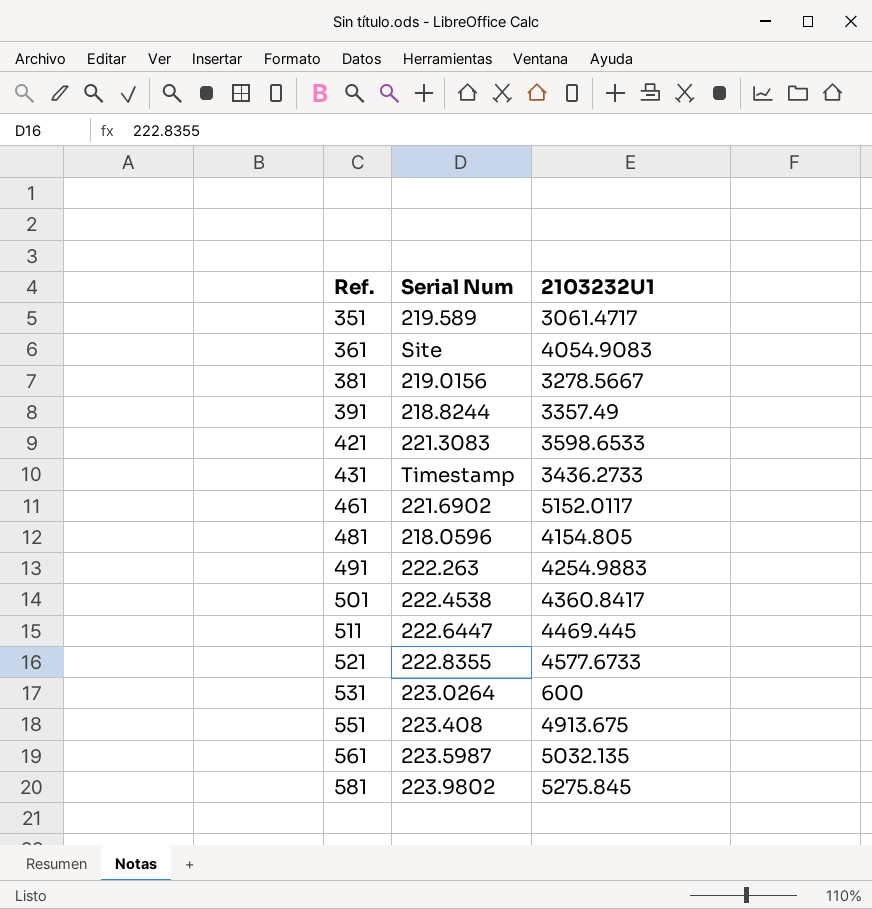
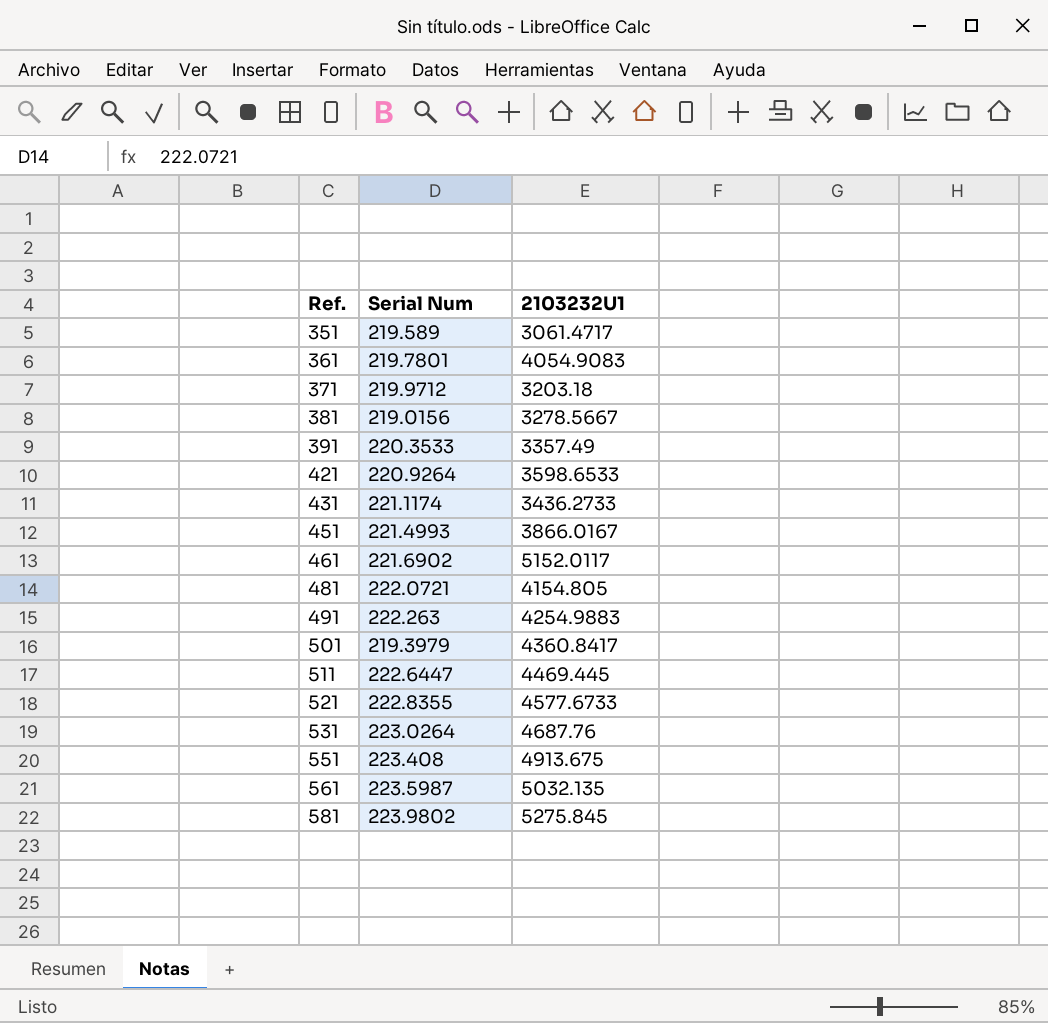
361 | Serial Num: Site -> 219.7801
row 371: none -> 219.9712 | 3203.18
391 | Serial Num: 218.8244 -> 220.3533
421 | Serial Num: 221.3083 -> 220.9264
431 | Serial Num: Timestamp -> 221.1174
row 451: none -> 221.4993 | 3866.0167
481 | Serial Num: 218.0596 -> 222.0721
501 | Serial Num: 222.4538 -> 219.3979
531 | 2103232U1: 600 -> 4687.76

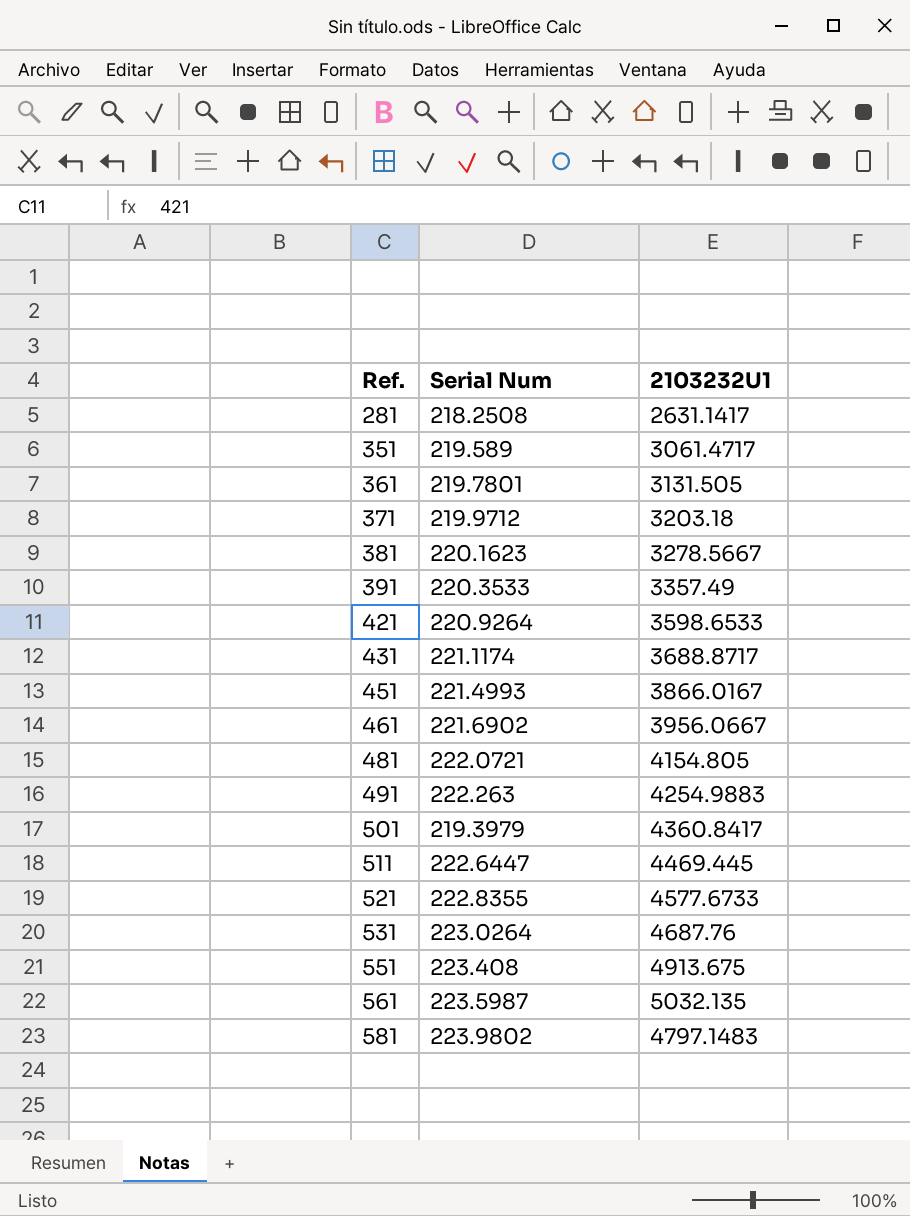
row 281: none -> 218.2508 | 2631.1417
361 | 2103232U1: 4054.9083 -> 3131.505
381 | Serial Num: 219.0156 -> 220.1623
431 | 2103232U1: 3436.2733 -> 3688.8717
461 | 2103232U1: 5152.0117 -> 3956.0667
581 | 2103232U1: 5275.845 -> 4797.1483

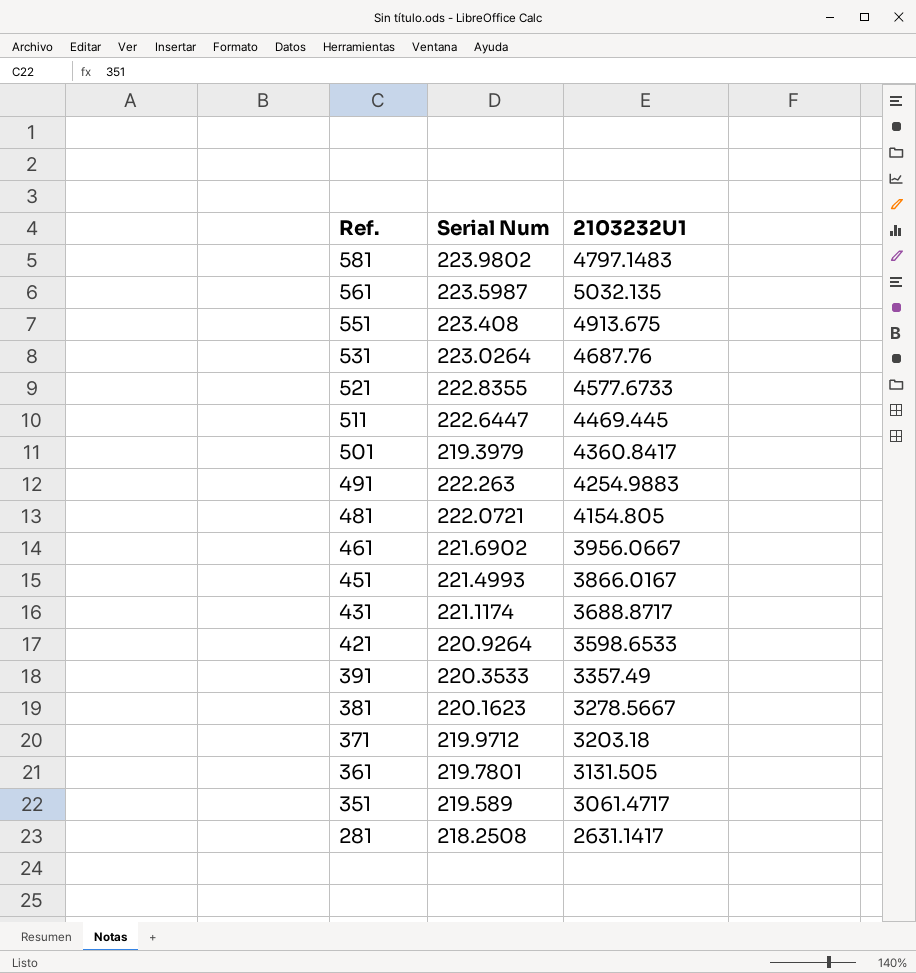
row order: Ref. ascending -> Ref. descending

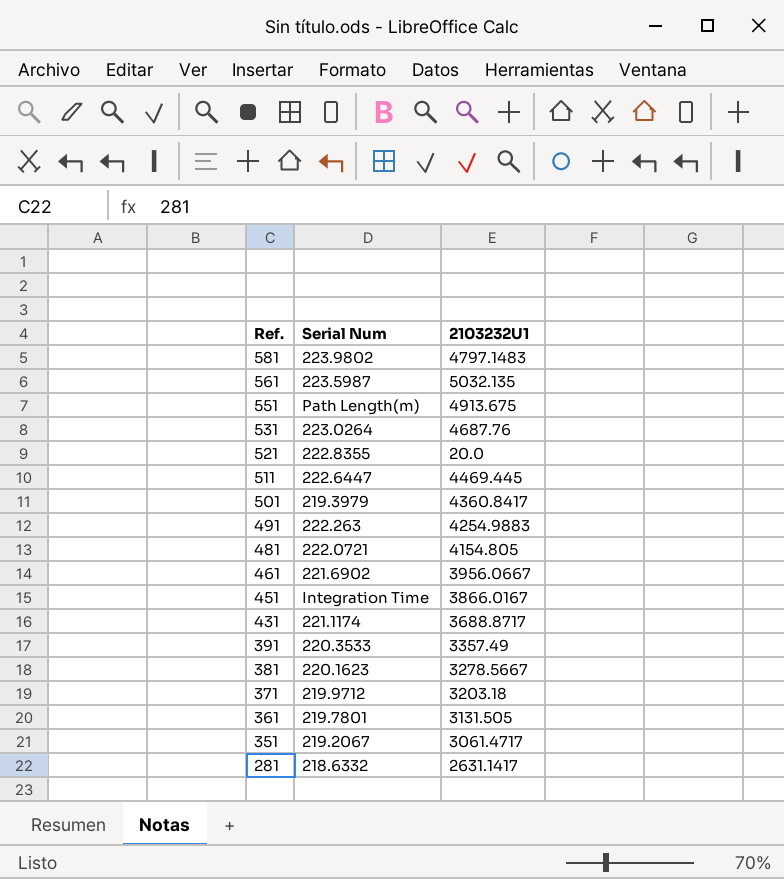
row 421: 220.9264 | 3598.6533 -> none
551 | Serial Num: 223.408 -> Path Length(m)
521 | 2103232U1: 4577.6733 -> 20.0
451 | Serial Num: 221.4993 -> Integration Time
351 | Serial Num: 219.589 -> 219.2067
281 | Serial Num: 218.2508 -> 218.6332

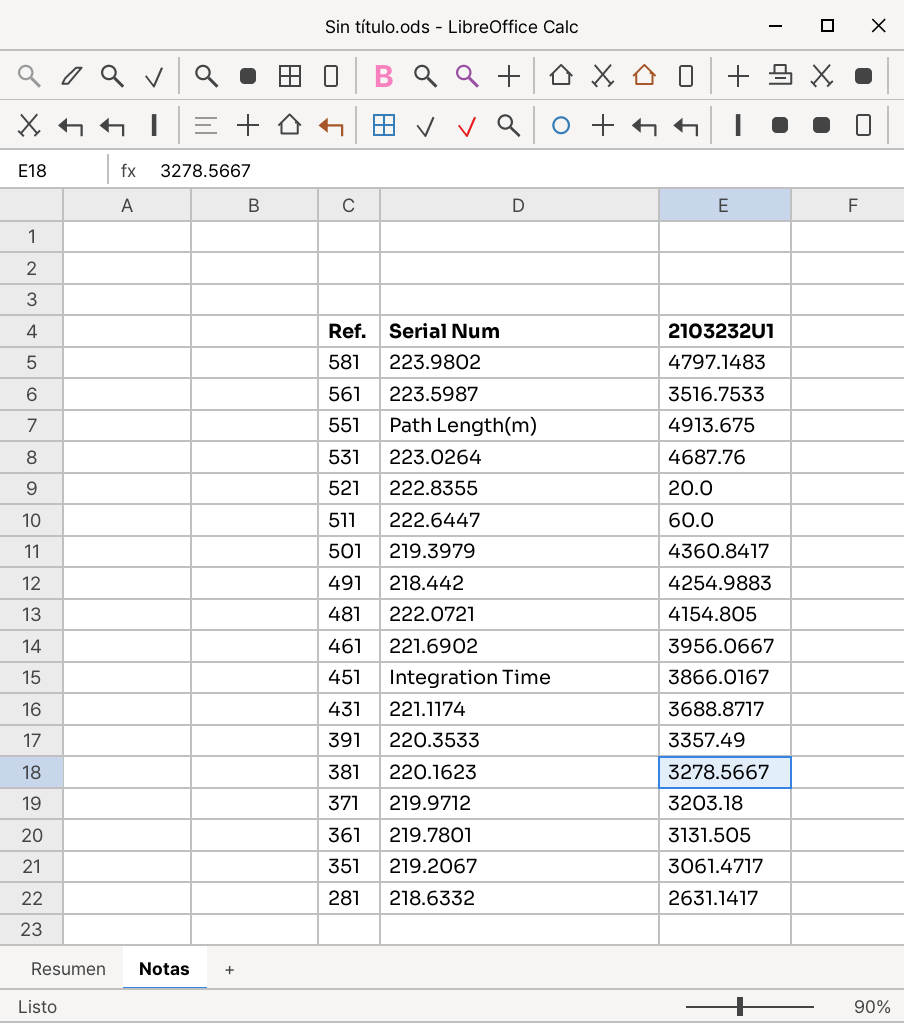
561 | 2103232U1: 5032.135 -> 3516.7533
511 | 2103232U1: 4469.445 -> 60.0
491 | Serial Num: 222.263 -> 218.442

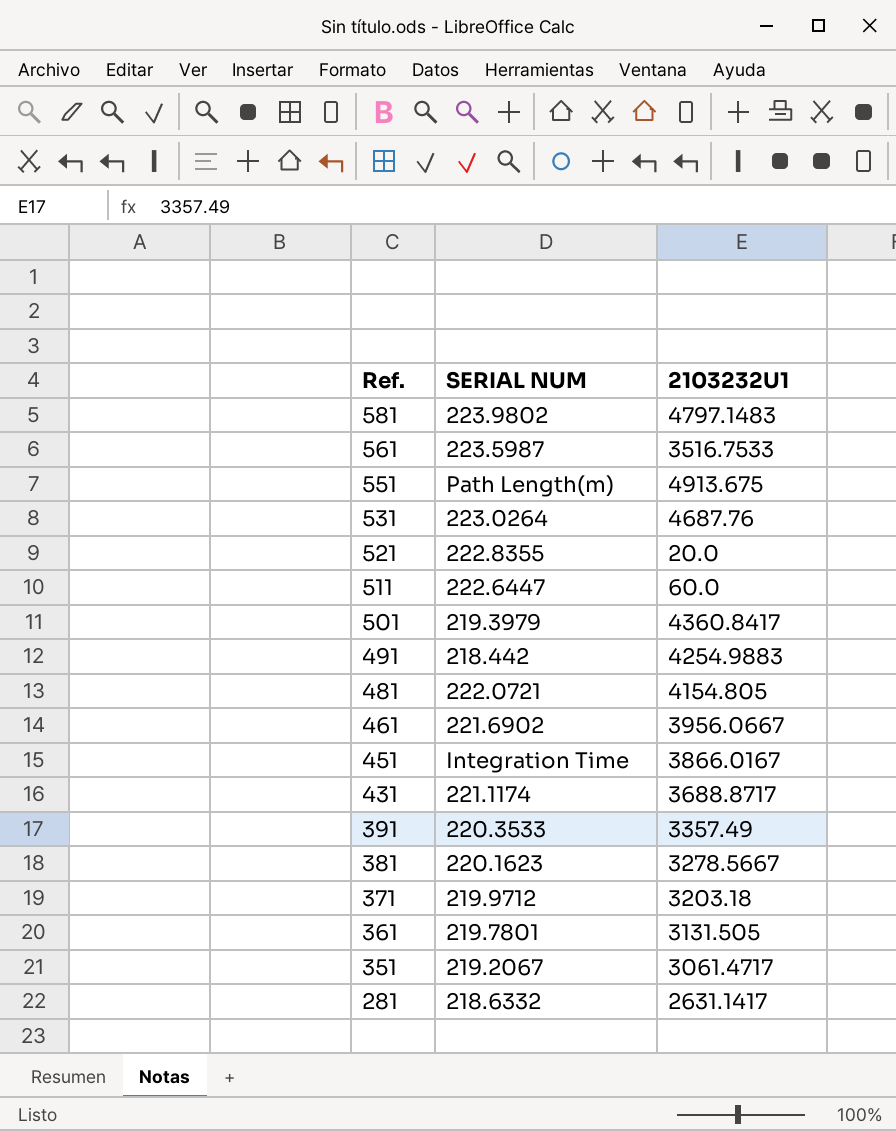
column name: Serial Num -> SERIAL NUM

